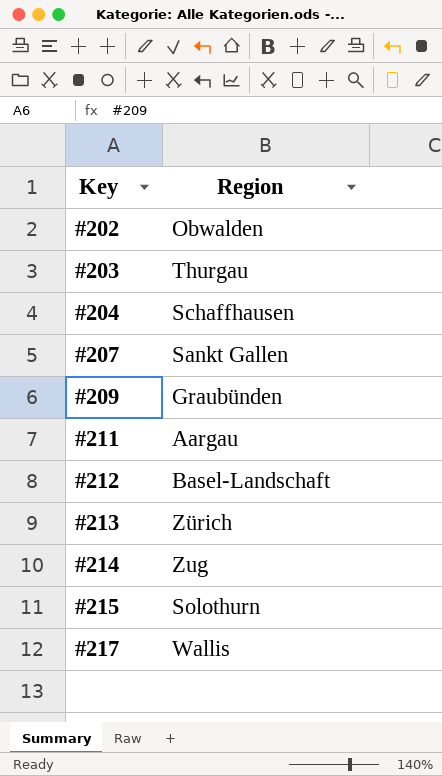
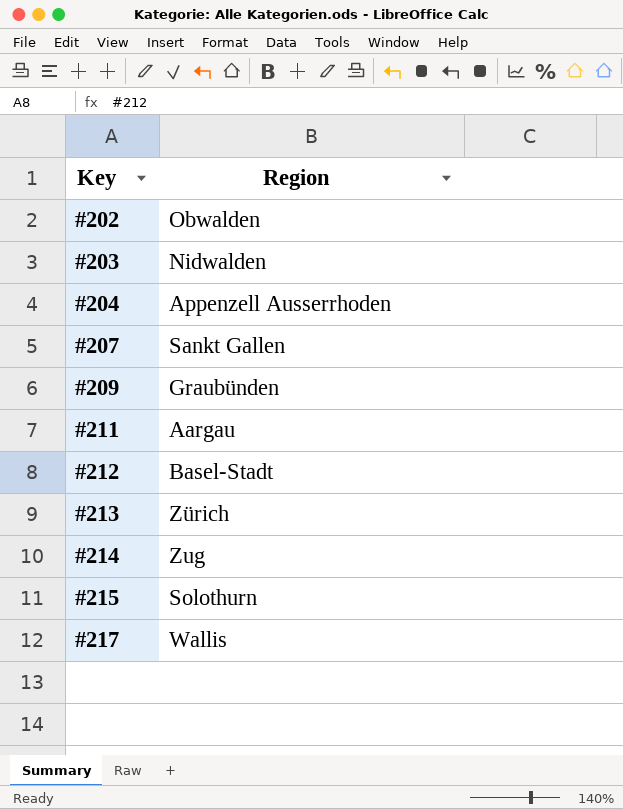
#203 | Region: Thurgau -> Nidwalden
#204 | Region: Schaffhausen -> Appenzell Ausserrhoden
#212 | Region: Basel-Landschaft -> Basel-Stadt

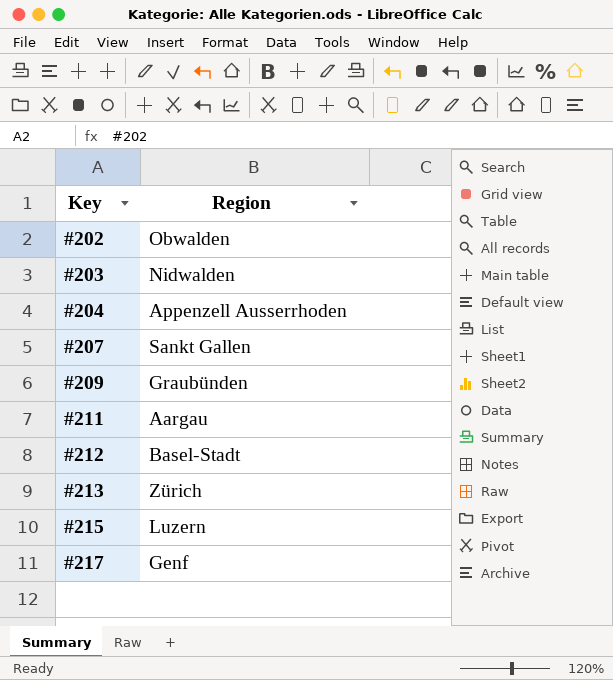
row #214: Zug -> none
#215 | Region: Solothurn -> Luzern
#217 | Region: Wallis -> Genf

